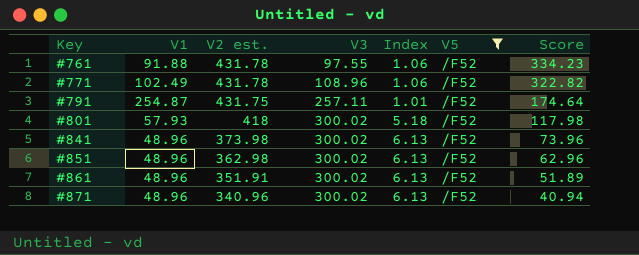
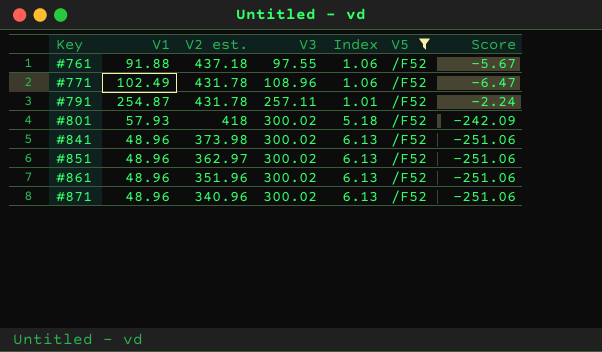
column Score | formula: [V2 est.] - [V3] -> [V1] - [V3]
#761 | V2 est.: 431.78 -> 437.18
#791 | V2 est.: 431.75 -> 431.78
#851 | V2 est.: 362.98 -> 362.97
#861 | V2 est.: 351.91 -> 351.96

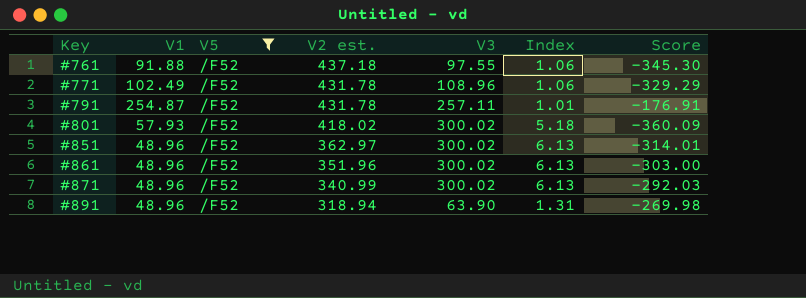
column V5 | position: 6 -> 3
column Score | formula: [V1] - [V3] -> [V1] - [V2 est.]
row #841: 48.96 | 373.98 | 300.02 | 6.13 | /F52 | -251.06 -> none
#801 | V2 est.: 418 -> 418.02
#871 | V2 est.: 340.96 -> 340.99
row #891: none -> 48.96 | /F52 | 318.94 | 63.90 | 1.31 | -269.98

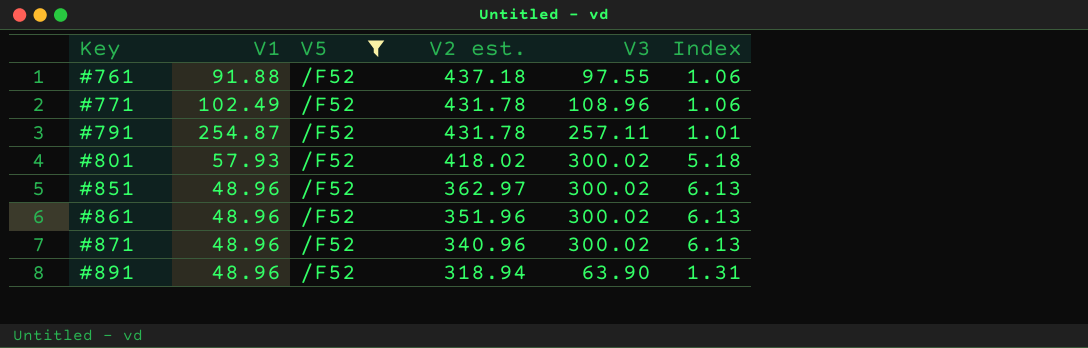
column Score | formula: [V1] - [V2 est.] -> none
#871 | V2 est.: 340.99 -> 340.96

